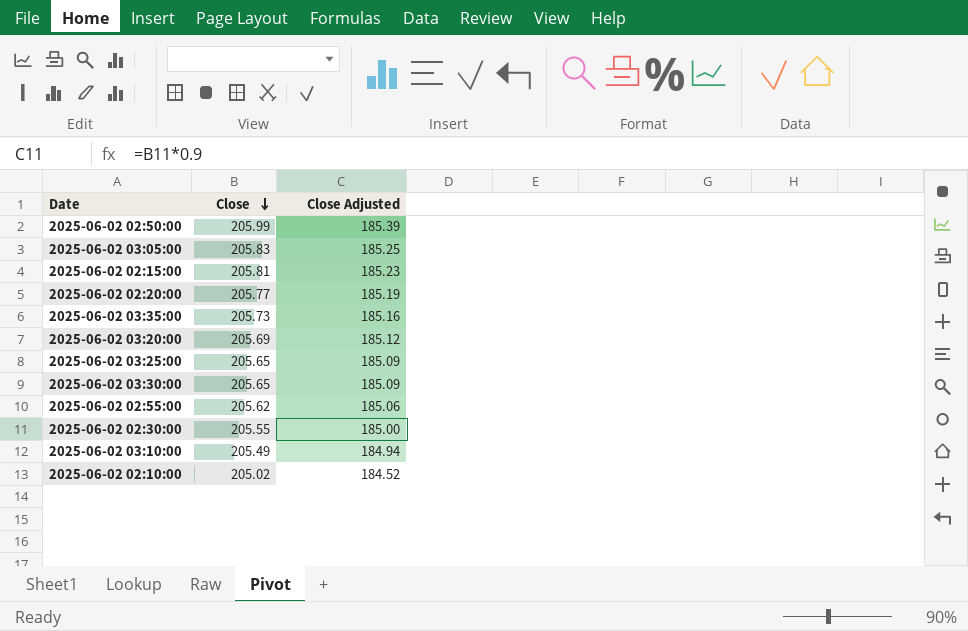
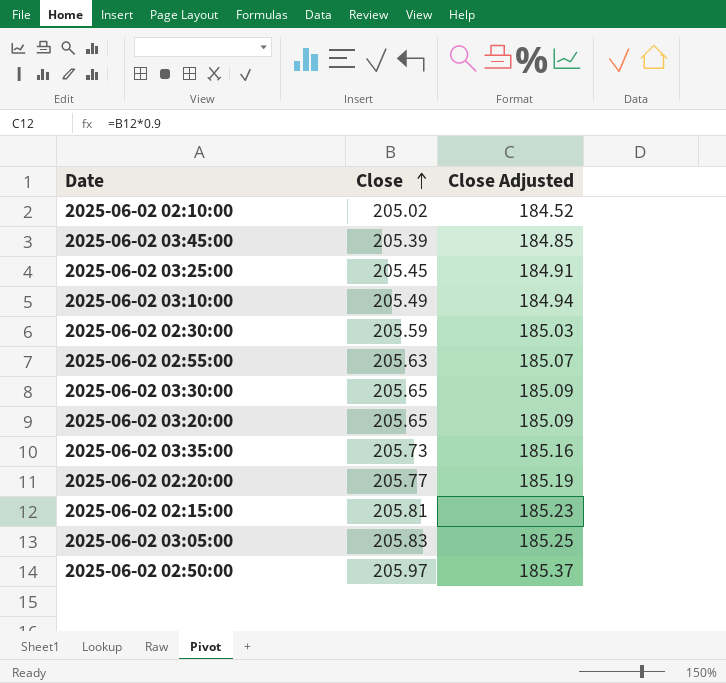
row order: Close descending -> Close ascending
row 2025-06-02 03:45:00: none -> 205.39 | 184.85
2025-06-02 03:25:00 | Close: 205.65 -> 205.45
2025-06-02 03:25:00 | Close Adjusted: 185.09 -> 184.91
2025-06-02 02:30:00 | Close: 205.55 -> 205.59
2025-06-02 02:30:00 | Close Adjusted: 185.00 -> 185.03
2025-06-02 02:55:00 | Close: 205.62 -> 205.63
2025-06-02 02:55:00 | Close Adjusted: 185.06 -> 185.07
2025-06-02 03:20:00 | Close: 205.69 -> 205.65
2025-06-02 03:20:00 | Close Adjusted: 185.12 -> 185.09
2025-06-02 02:50:00 | Close: 205.99 -> 205.97
2025-06-02 02:50:00 | Close Adjusted: 185.39 -> 185.37

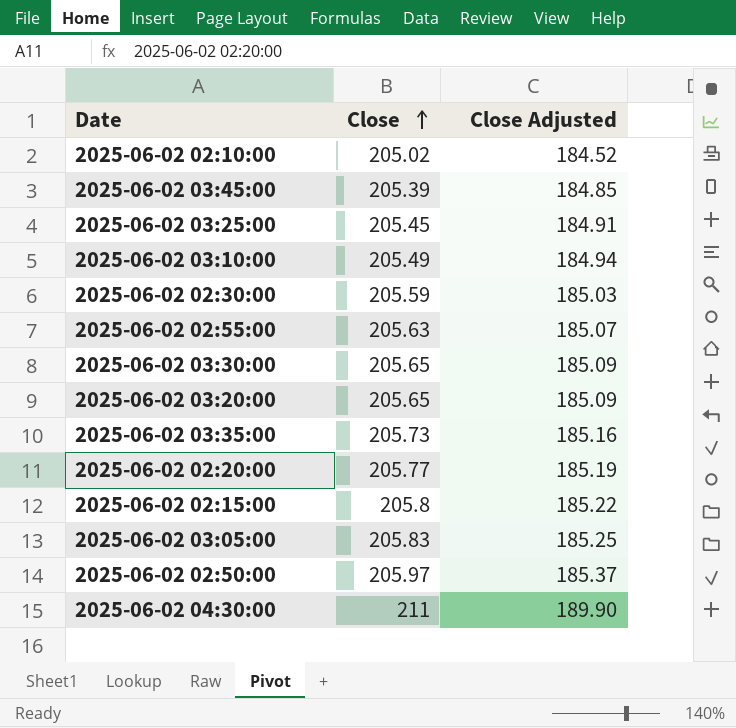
2025-06-02 02:15:00 | Close: 205.81 -> 205.8
2025-06-02 02:15:00 | Close Adjusted: 185.23 -> 185.22
row 2025-06-02 04:30:00: none -> 211 | 189.90

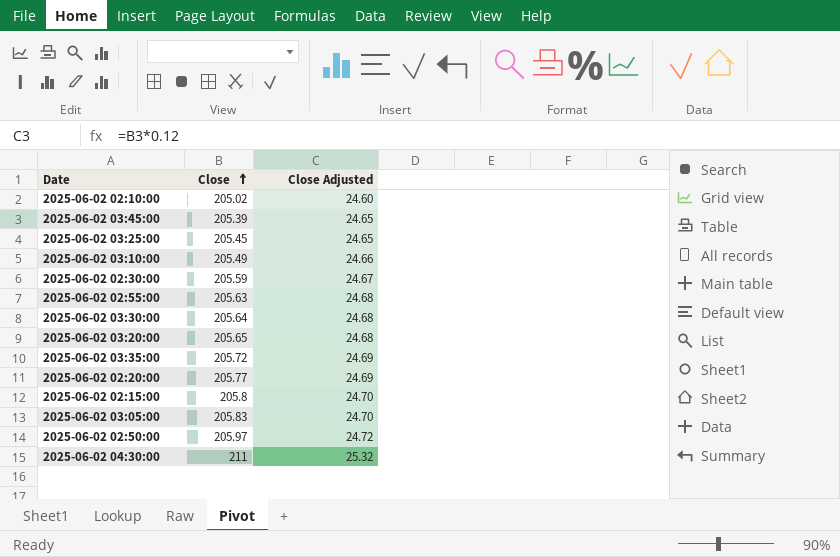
column Close Adjusted | formula: [Close] * 0.9 -> [Close] * 0.12
2025-06-02 03:30:00 | Close: 205.65 -> 205.64
2025-06-02 03:35:00 | Close: 205.73 -> 205.72

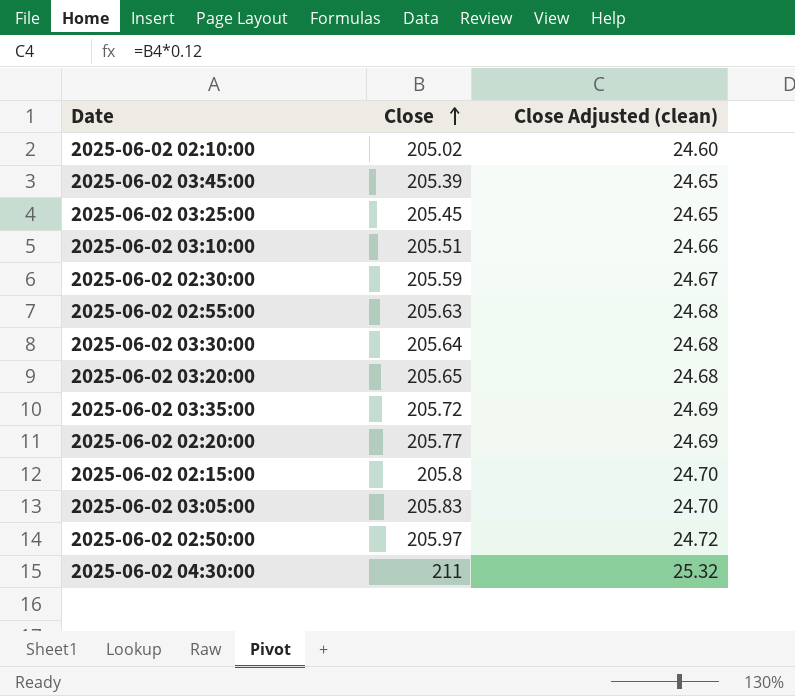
column name: Close Adjusted -> Close Adjusted (clean)
2025-06-02 03:10:00 | Close: 205.49 -> 205.51

